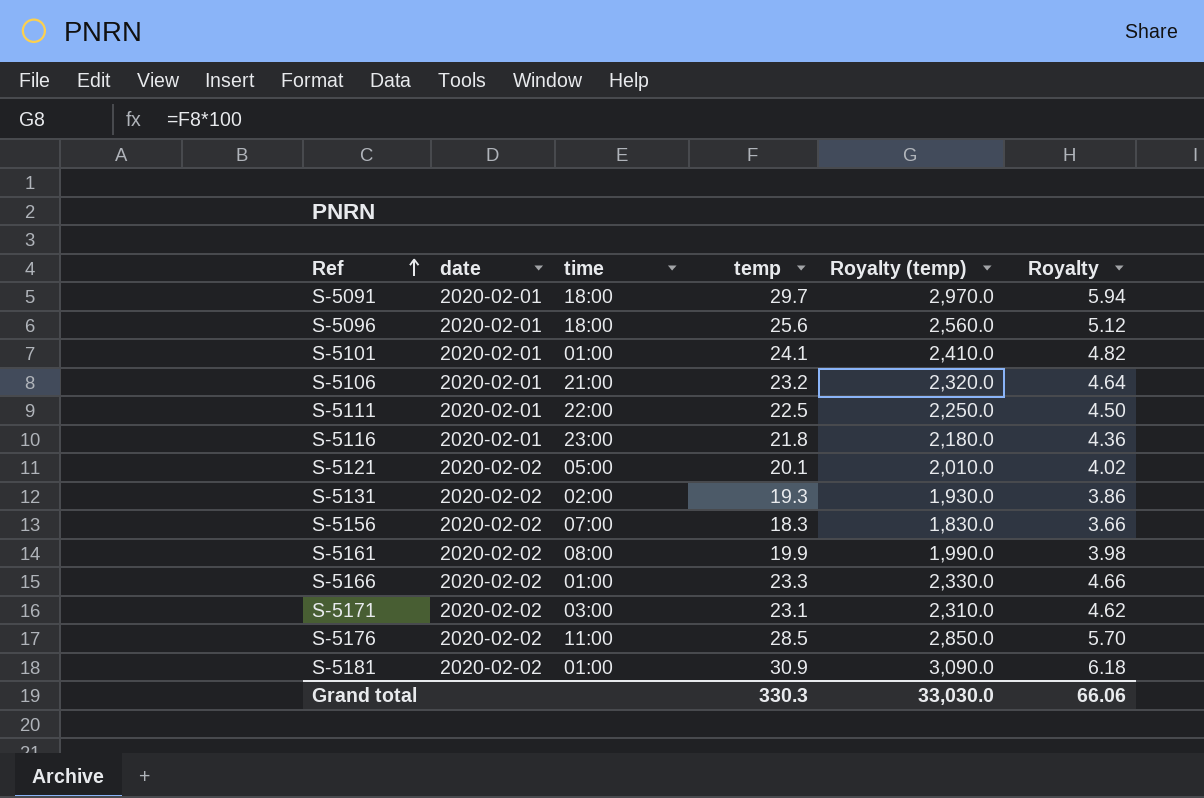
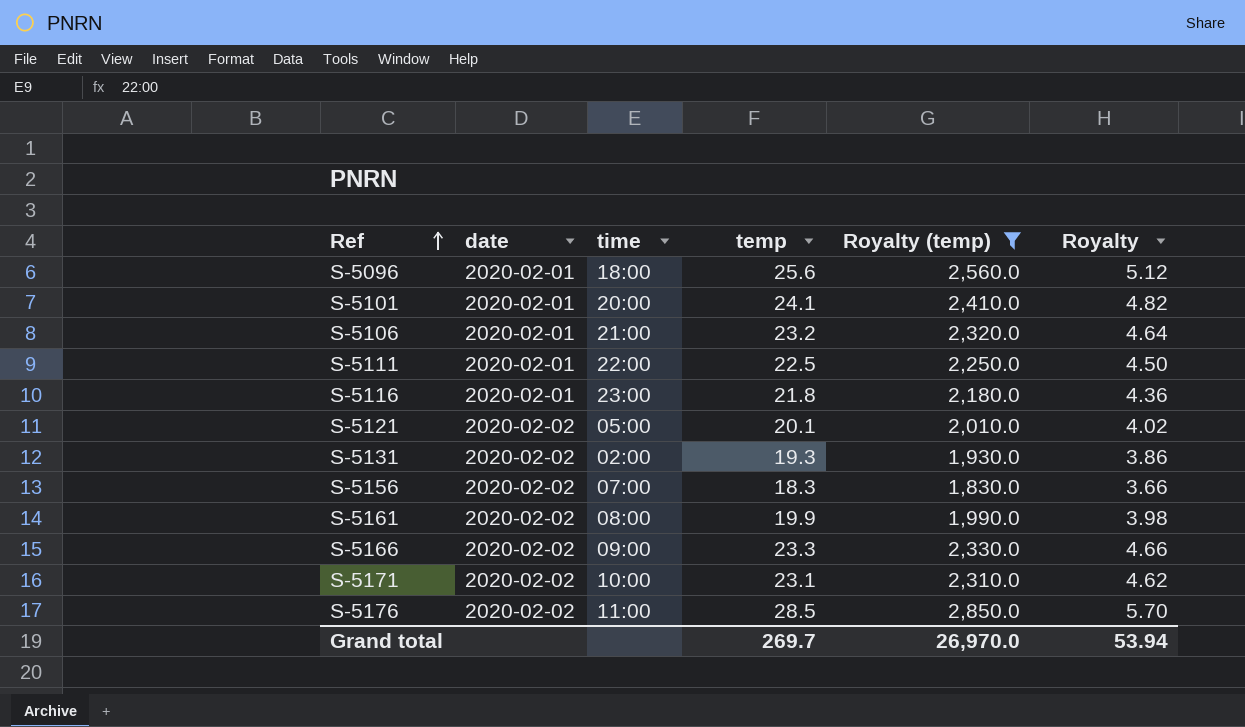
filter: none -> Royalty (temp) <= 2,850.0
S-5101 | time: 01:00 -> 20:00
S-5166 | time: 01:00 -> 09:00
S-5171 | time: 03:00 -> 10:00
Grand total | temp: 330.3 -> 269.7
Grand total | Royalty (temp): 33,030.0 -> 26,970.0
Grand total | Royalty: 66.06 -> 53.94

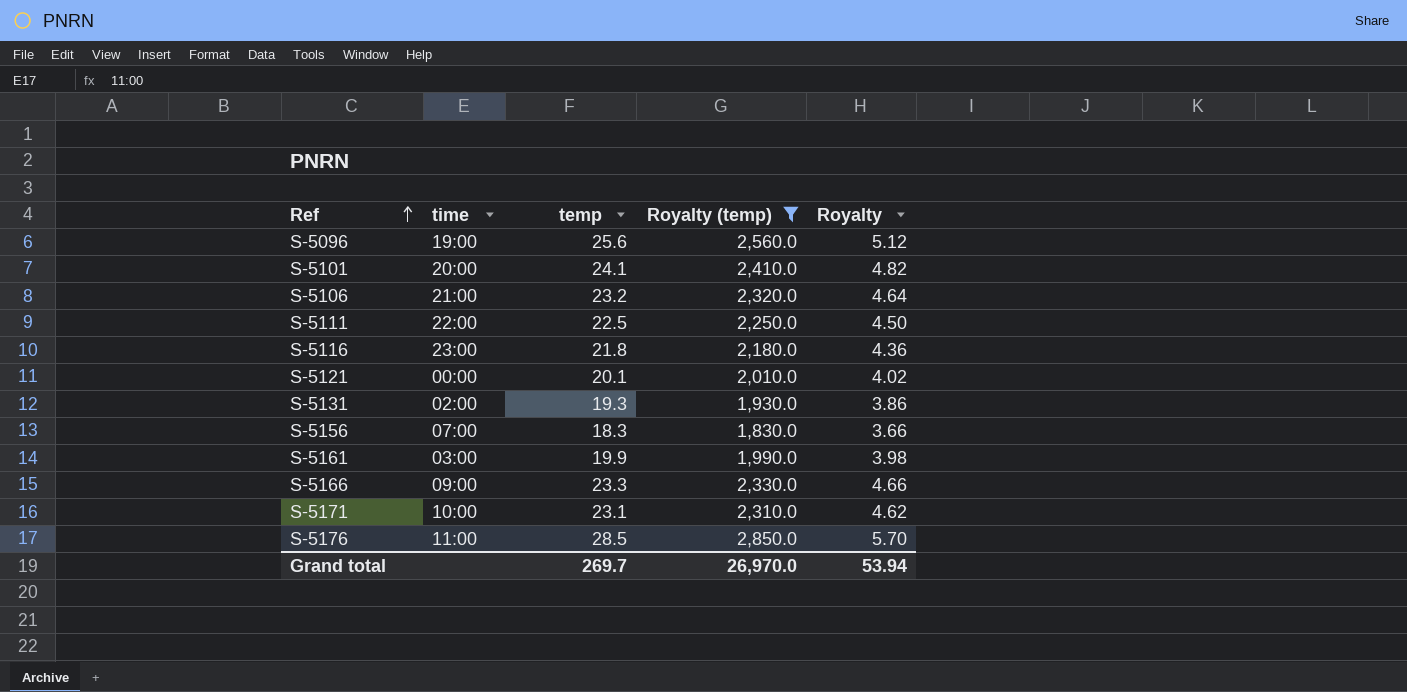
column date | position: 2 -> none
S-5096 | time: 18:00 -> 19:00
S-5121 | time: 05:00 -> 00:00
S-5161 | time: 08:00 -> 03:00

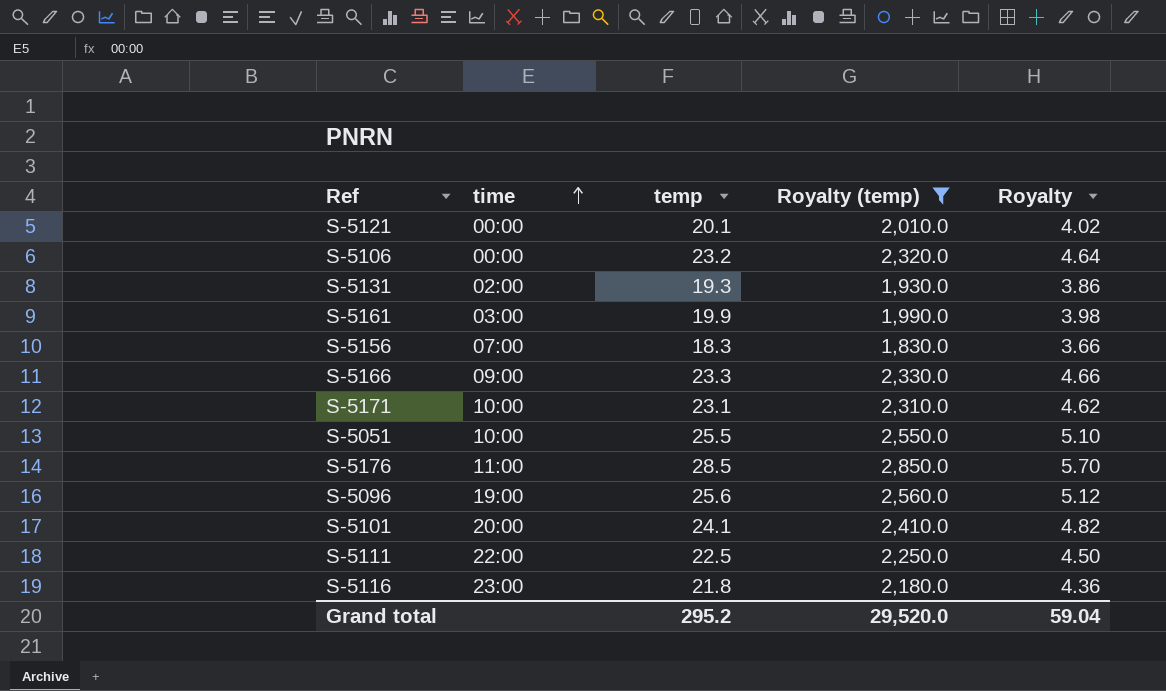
row order: Ref ascending -> time ascending
S-5106 | time: 21:00 -> 00:00
row S-5051: none -> 10:00 | 25.5 | 2,550.0 | 5.10
Grand total | temp: 269.7 -> 295.2
Grand total | Royalty (temp): 26,970.0 -> 29,520.0
Grand total | Royalty: 53.94 -> 59.04

